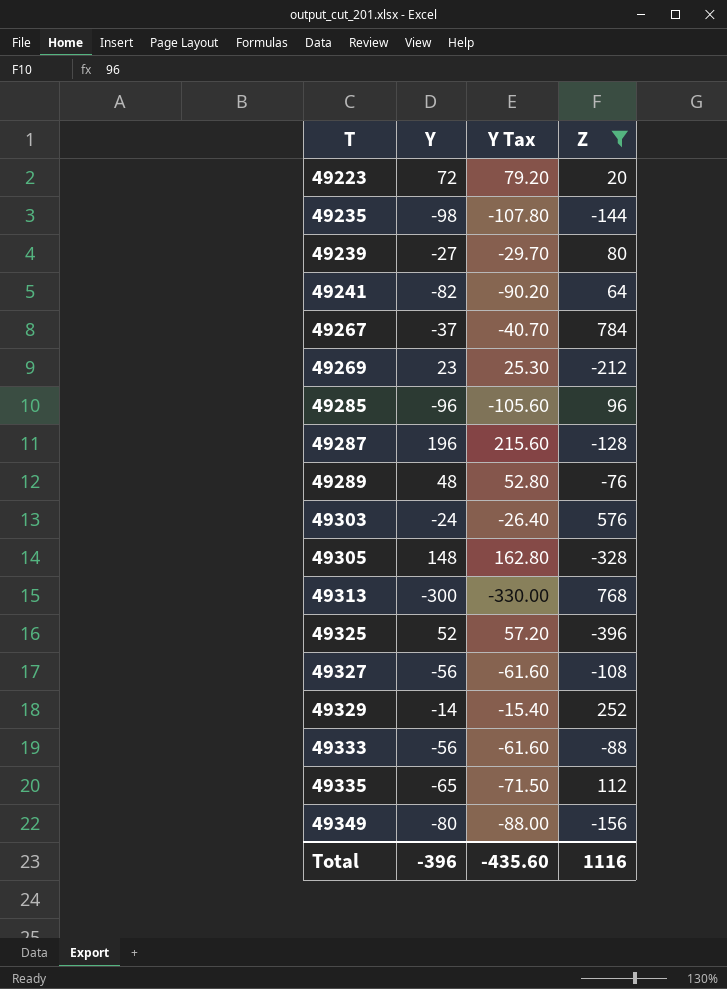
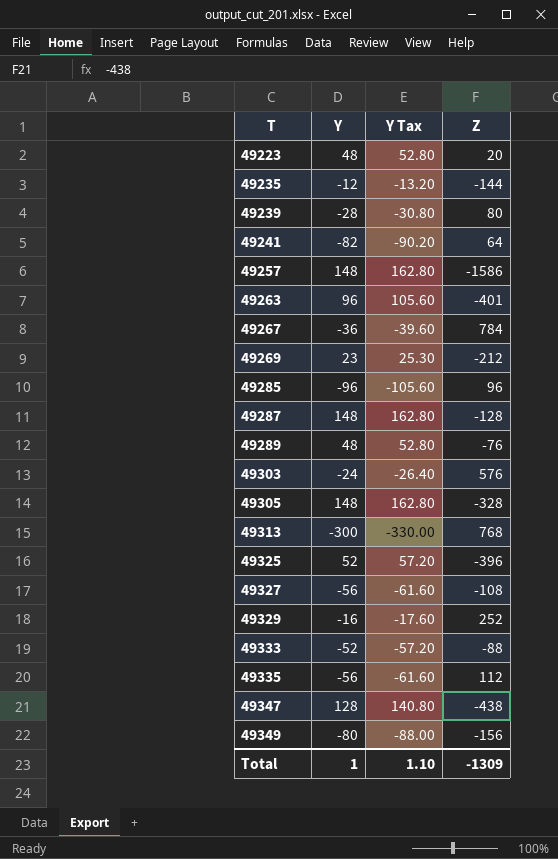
filter: Z >= -396 -> none
49223 | Y: 72 -> 48
49223 | Y Tax: 79.20 -> 52.80
49235 | Y: -98 -> -12
49235 | Y Tax: -107.80 -> -13.20
49239 | Y: -27 -> -28
49239 | Y Tax: -29.70 -> -30.80
49267 | Y: -37 -> -36
49267 | Y Tax: -40.70 -> -39.60
49287 | Y: 196 -> 148
49287 | Y Tax: 215.60 -> 162.80
49329 | Y: -14 -> -16
49329 | Y Tax: -15.40 -> -17.60
49333 | Y: -56 -> -52
49333 | Y Tax: -61.60 -> -57.20
49335 | Y: -65 -> -56
49335 | Y Tax: -71.50 -> -61.60
Total | Y: -396 -> 1
Total | Y Tax: -435.60 -> 1.10
Total | Z: 1116 -> -1309

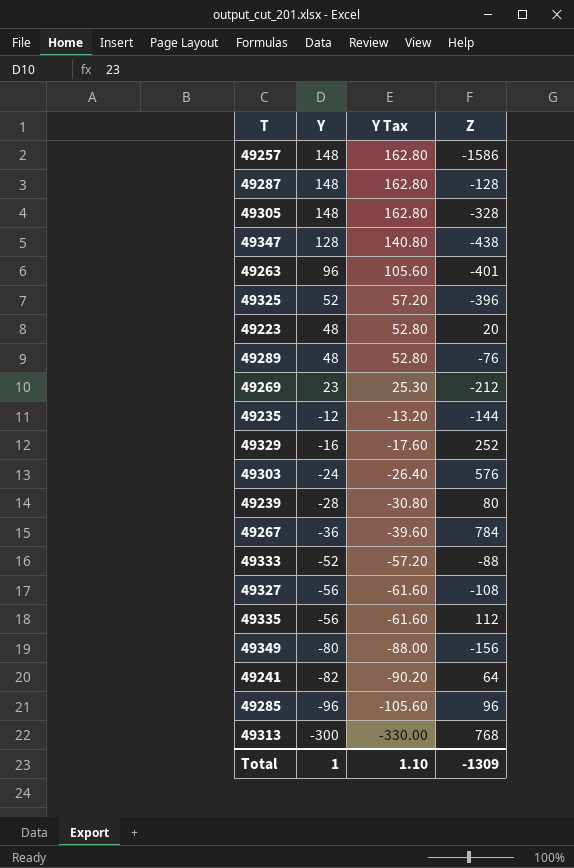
row order: T ascending -> Y descending

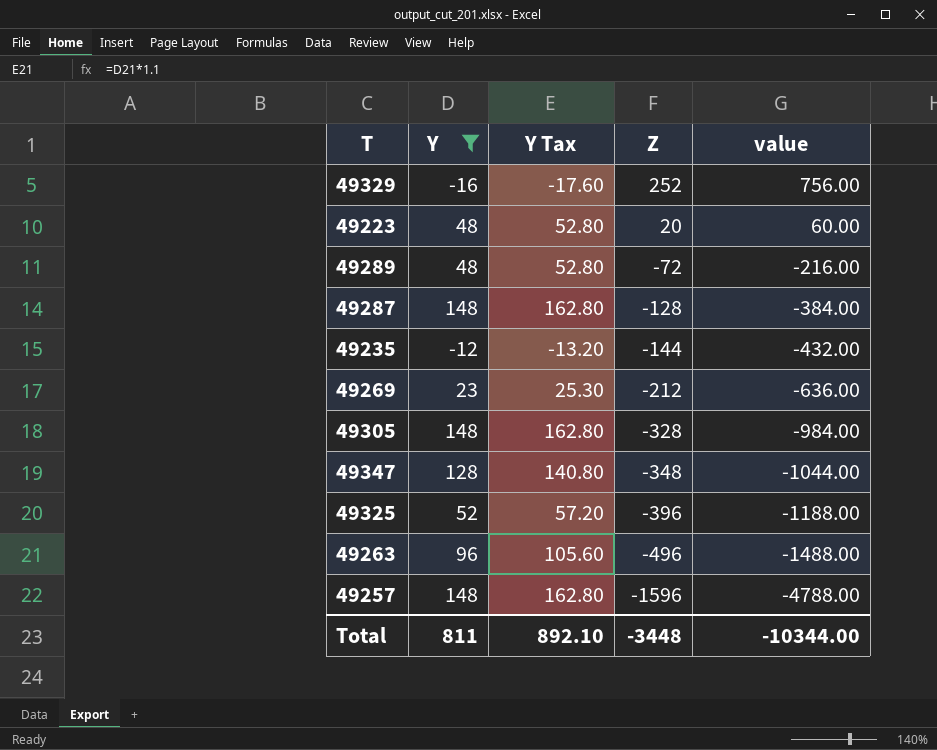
filter: none -> Y >= -16
row order: Y descending -> Z descending
column value | formula: none -> [Z] * 3
49289 | Z: -76 -> -72
49347 | Z: -438 -> -348
49263 | Z: -401 -> -496
49257 | Z: -1586 -> -1596
Total | Y: 1 -> 811
Total | Y Tax: 1.10 -> 892.10
Total | Z: -1309 -> -3448

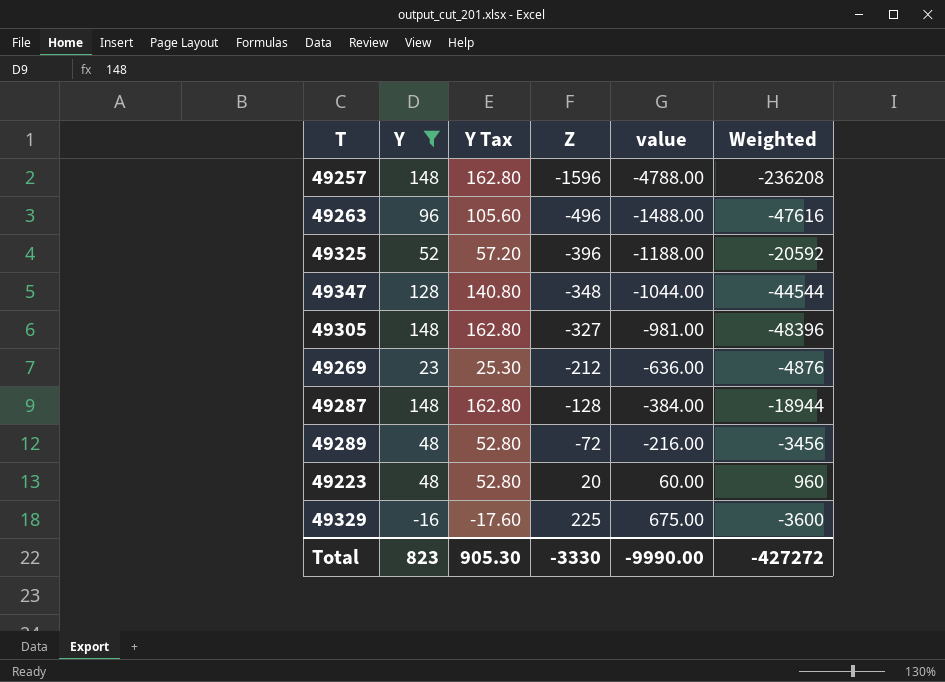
row order: Z descending -> Z ascending
column Weighted | formula: none -> [Y] * [Z]
row 49235: -12 | -13.20 | -144 | -432.00 -> none
49305 | Z: -328 -> -327
49305 | value: -984.00 -> -981.00
49329 | Z: 252 -> 225
49329 | value: 756.00 -> 675.00
Total | Y: 811 -> 823
Total | Y Tax: 892.10 -> 905.30
Total | Z: -3448 -> -3330
Total | value: -10344.00 -> -9990.00

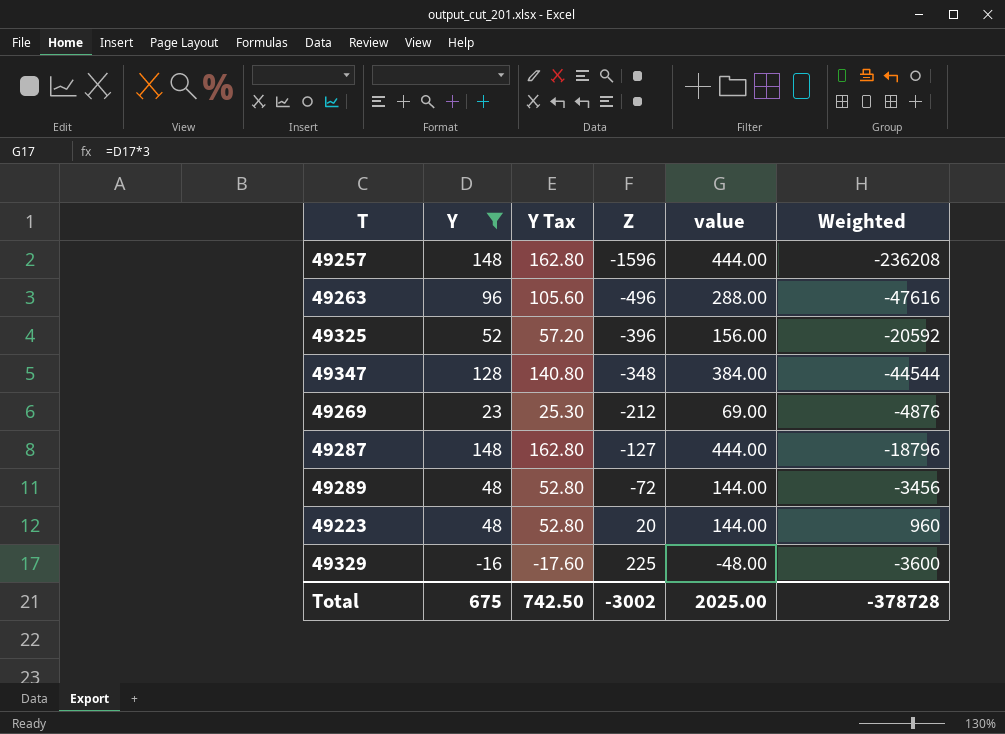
column value | formula: [Z] * 3 -> [Y] * 3
row 49305: 148 | 162.80 | -327 | -981.00 | -48396 -> none
49287 | Z: -128 -> -127
49287 | Weighted: -18944 -> -18796
Total | Y: 823 -> 675
Total | Y Tax: 905.30 -> 742.50
Total | Z: -3330 -> -3002
Total | value: -9990.00 -> 2025.00
Total | Weighted: -427272 -> -378728

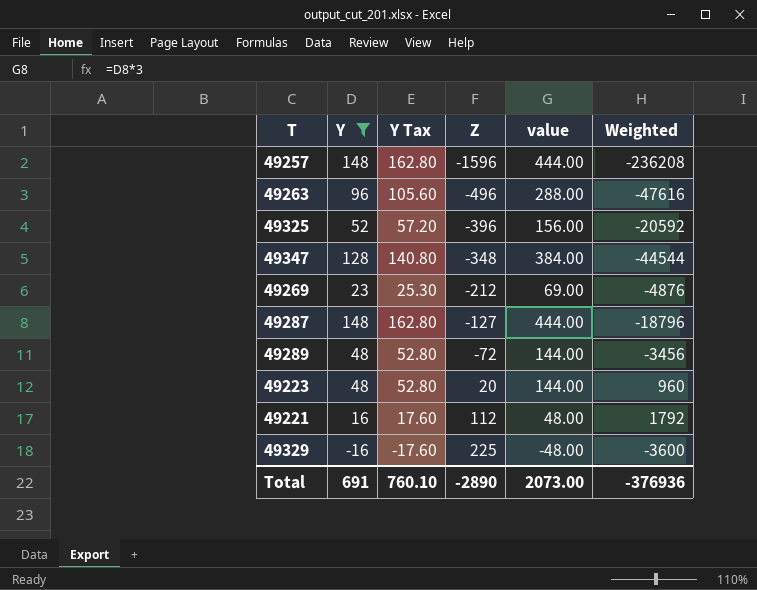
row 49221: none -> 16 | 17.60 | 112 | 48.00 | 1792
Total | Y: 675 -> 691
Total | Y Tax: 742.50 -> 760.10
Total | Z: -3002 -> -2890
Total | value: 2025.00 -> 2073.00
Total | Weighted: -378728 -> -376936

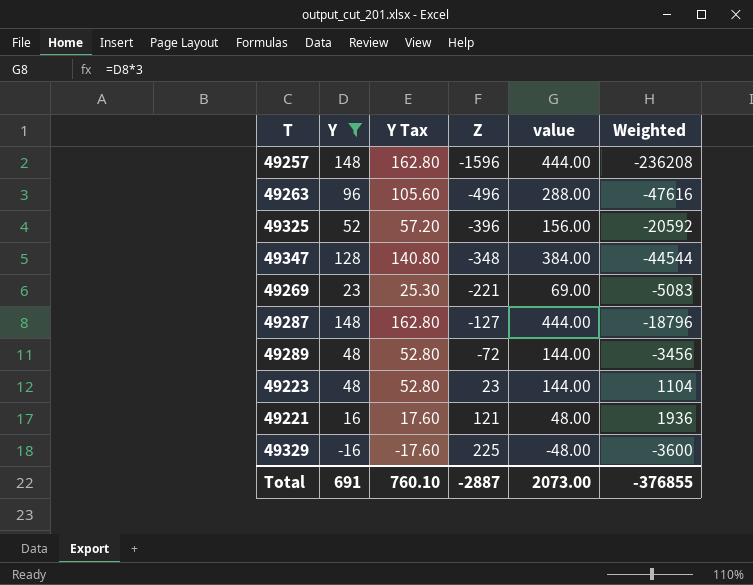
49269 | Z: -212 -> -221
49269 | Weighted: -4876 -> -5083
49223 | Z: 20 -> 23
49223 | Weighted: 960 -> 1104
49221 | Z: 112 -> 121
49221 | Weighted: 1792 -> 1936
Total | Z: -2890 -> -2887
Total | Weighted: -376936 -> -376855

